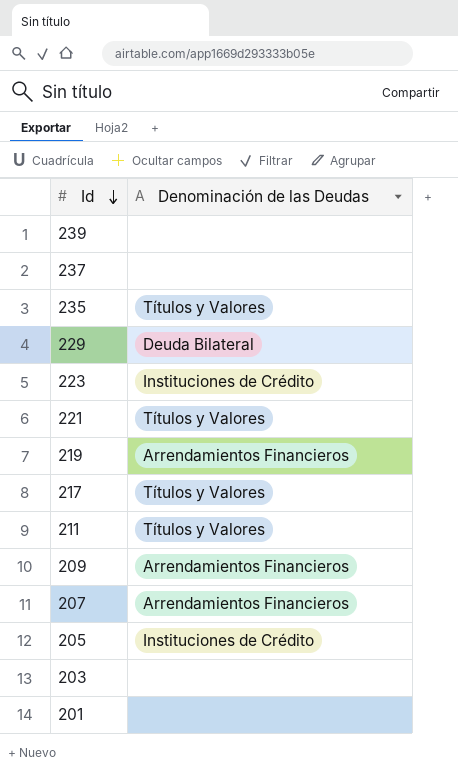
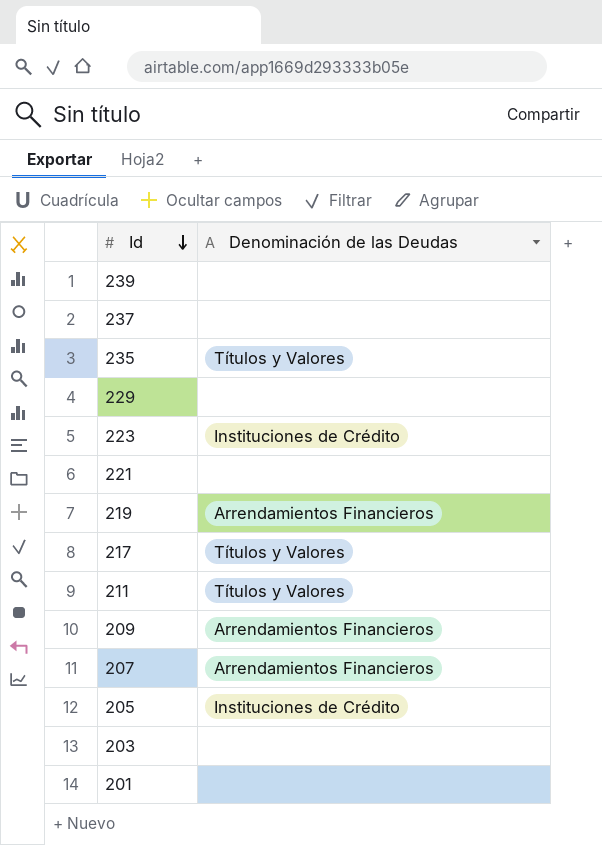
229 | Denominación de las Deudas: Deuda Bilateral -> none
221 | Denominación de las Deudas: Títulos y Valores -> none

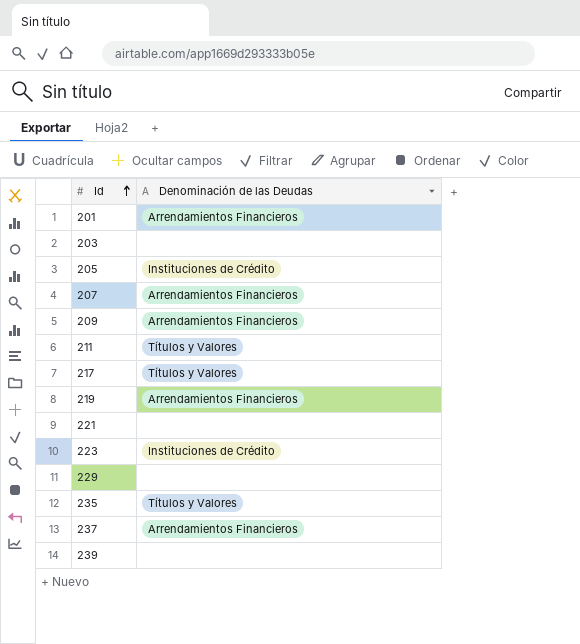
row order: Id descending -> Id ascending
201 | Denominación de las Deudas: none -> Arrendamientos Financieros
237 | Denominación de las Deudas: none -> Arrendamientos Financieros

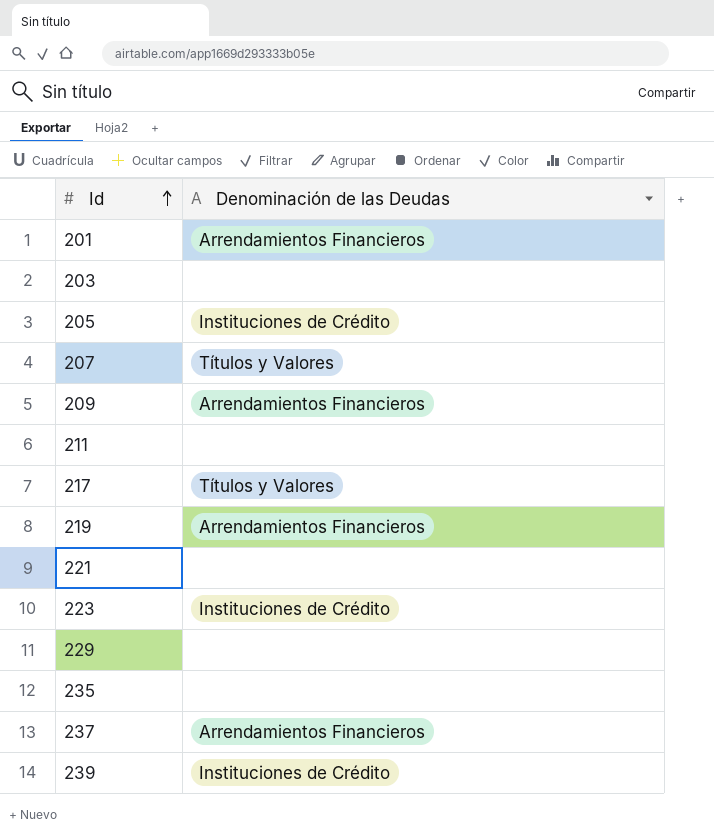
207 | Denominación de las Deudas: Arrendamientos Financieros -> Títulos y Valores
211 | Denominación de las Deudas: Títulos y Valores -> none
235 | Denominación de las Deudas: Títulos y Valores -> none
239 | Denominación de las Deudas: none -> Instituciones de Crédito

